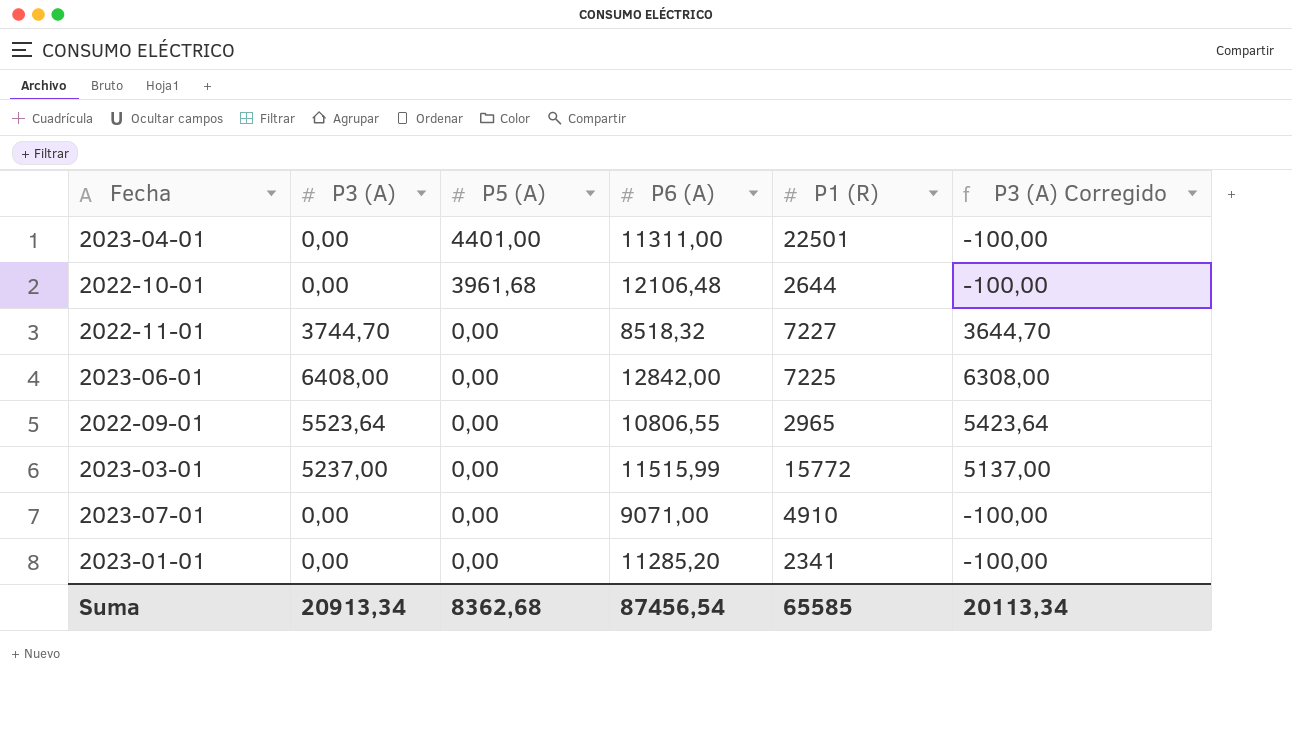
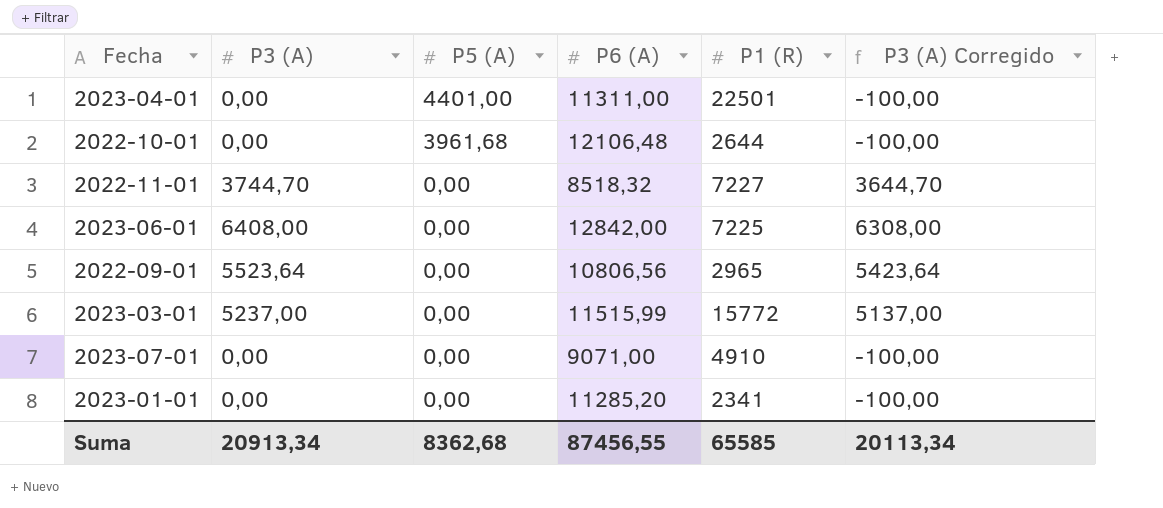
2022-09-01 | P6 (A): 10806,55 -> 10806,56
Suma | P6 (A): 87456,54 -> 87456,55

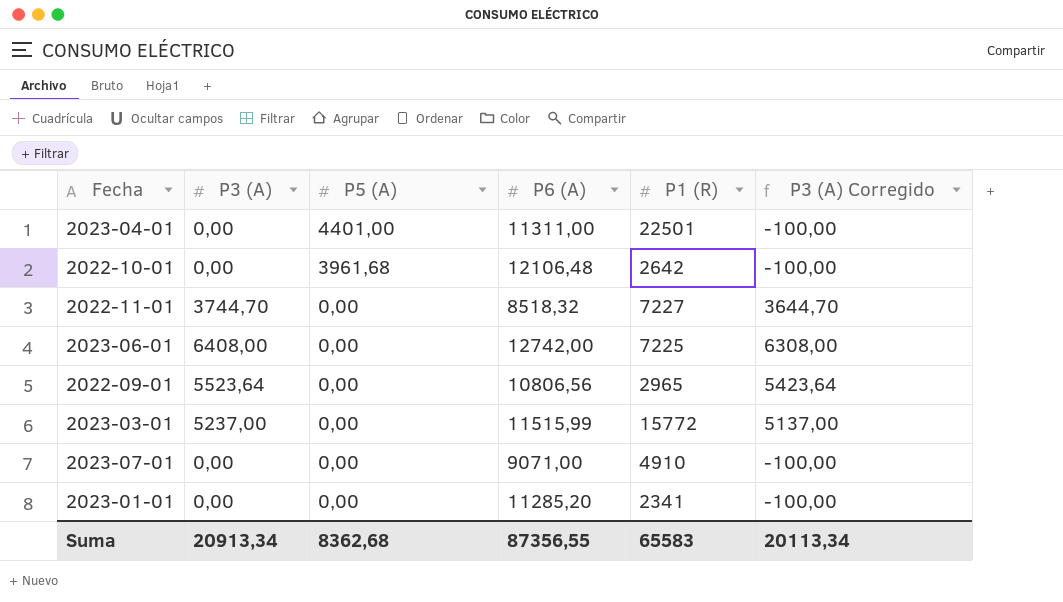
2022-10-01 | P1 (R): 2644 -> 2642
2023-06-01 | P6 (A): 12842,00 -> 12742,00
Suma | P6 (A): 87456,55 -> 87356,55
Suma | P1 (R): 65585 -> 65583

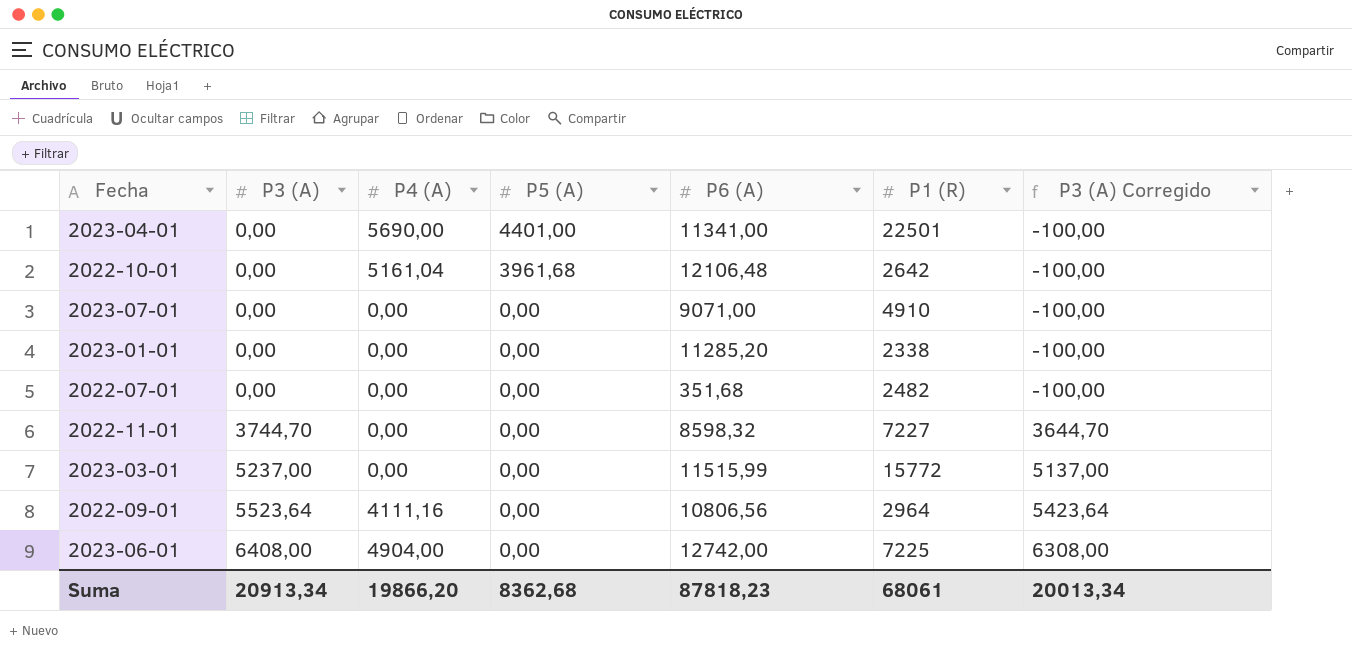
row order: P5 (A) descending -> P3 (A) ascending
column P4 (A) | position: none -> 3
2023-04-01 | P6 (A): 11311,00 -> 11341,00
2023-01-01 | P1 (R): 2341 -> 2338
row 2022-07-01: none -> 0,00 | 0,00 | 0,00 | 351,68 | 2482 | -100,00
2022-11-01 | P6 (A): 8518,32 -> 8598,32
2022-09-01 | P1 (R): 2965 -> 2964
Suma | P6 (A): 87356,55 -> 87818,23
Suma | P1 (R): 65583 -> 68061
Suma | P3 (A) Corregido: 20113,34 -> 20013,34

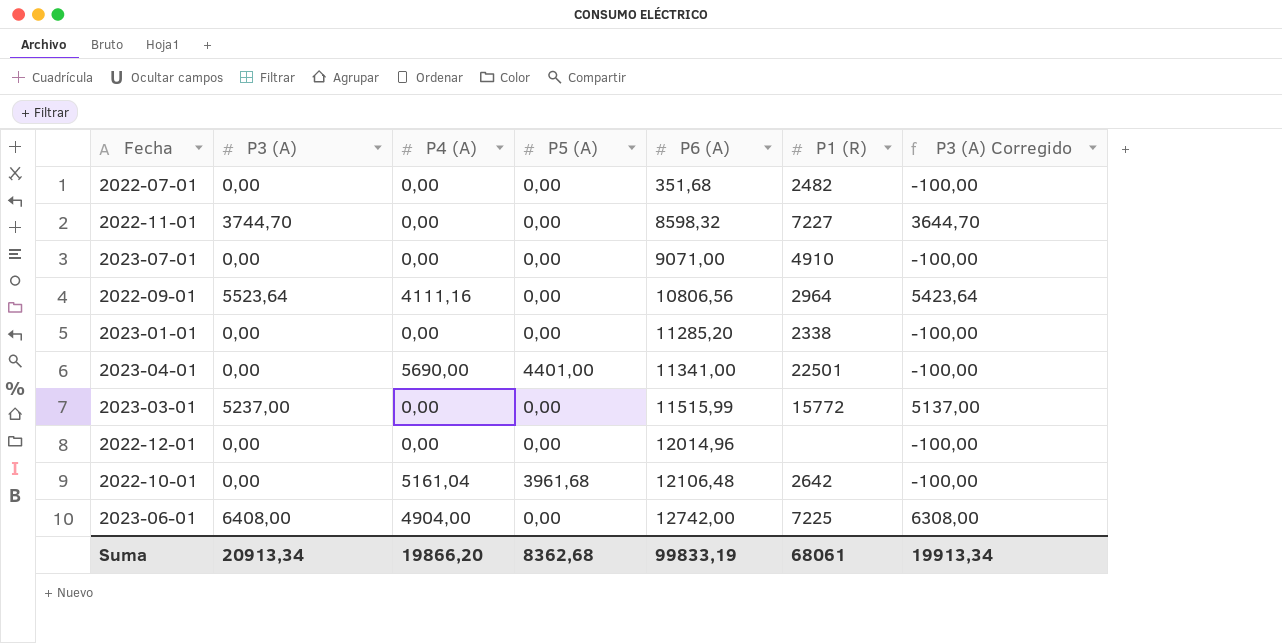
row order: P3 (A) ascending -> P6 (A) ascending
row 2022-12-01: none -> 0,00 | 0,00 | 0,00 | 12014,96 | none | -100,00
Suma | P6 (A): 87818,23 -> 99833,19
Suma | P3 (A) Corregido: 20013,34 -> 19913,34

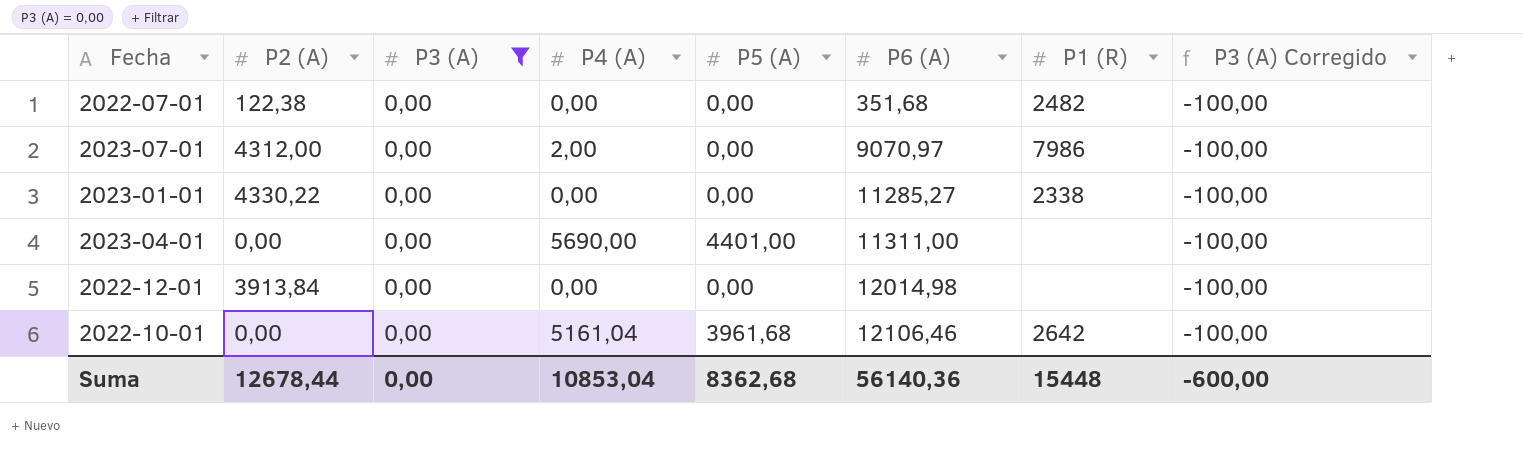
filter: none -> P3 (A) = 0,00
column P2 (A) | position: none -> 2
2023-07-01 | P4 (A): 0,00 -> 2,00
2023-07-01 | P6 (A): 9071,00 -> 9070,97
2023-07-01 | P1 (R): 4910 -> 7986
2023-01-01 | P6 (A): 11285,20 -> 11285,27
2023-04-01 | P6 (A): 11341,00 -> 11311,00
2023-04-01 | P1 (R): 22501 -> none
2022-12-01 | P6 (A): 12014,96 -> 12014,98
2022-10-01 | P6 (A): 12106,48 -> 12106,46
Suma | P3 (A): 20913,34 -> 0,00
Suma | P4 (A): 19866,20 -> 10853,04
Suma | P6 (A): 99833,19 -> 56140,36
Suma | P1 (R): 68061 -> 15448
Suma | P3 (A) Corregido: 19913,34 -> -600,00

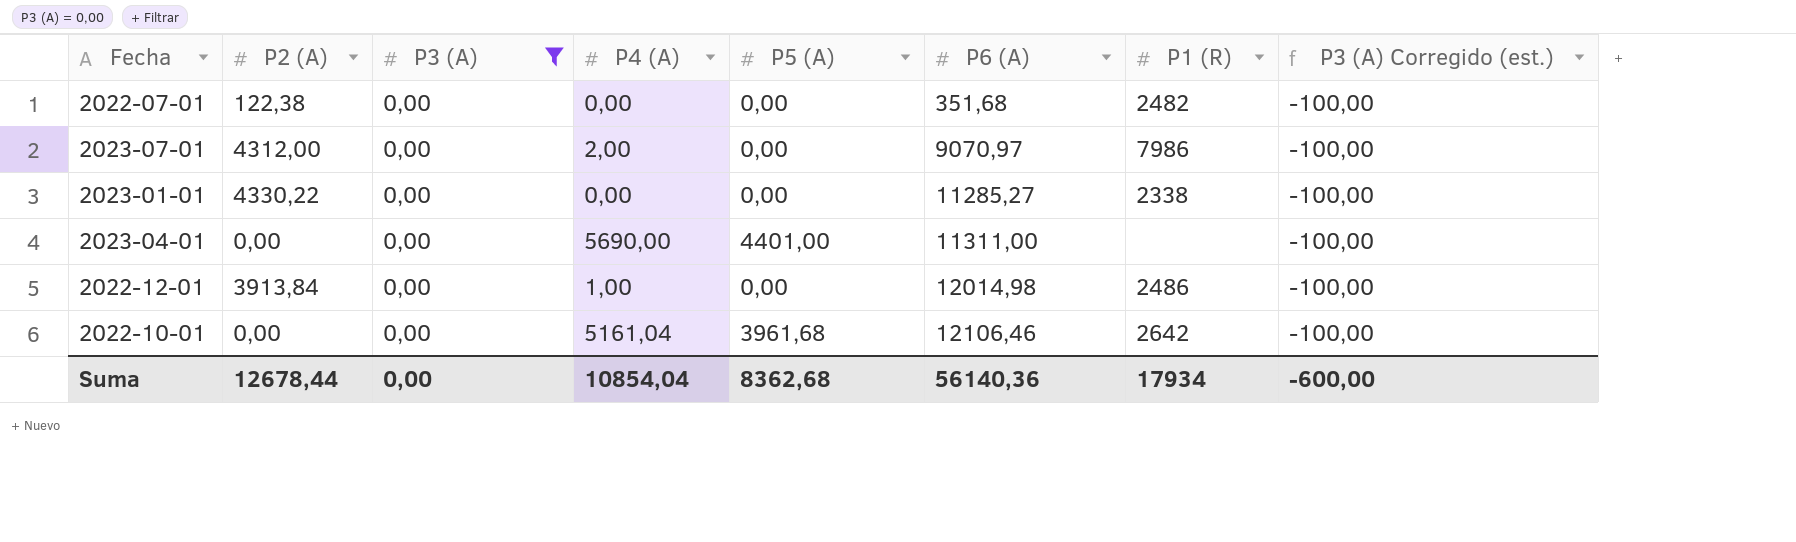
column name: P3 (A) Corregido -> P3 (A) Corregido (est.)
2022-12-01 | P4 (A): 0,00 -> 1,00
2022-12-01 | P1 (R): none -> 2486
Suma | P4 (A): 10853,04 -> 10854,04
Suma | P1 (R): 15448 -> 17934

